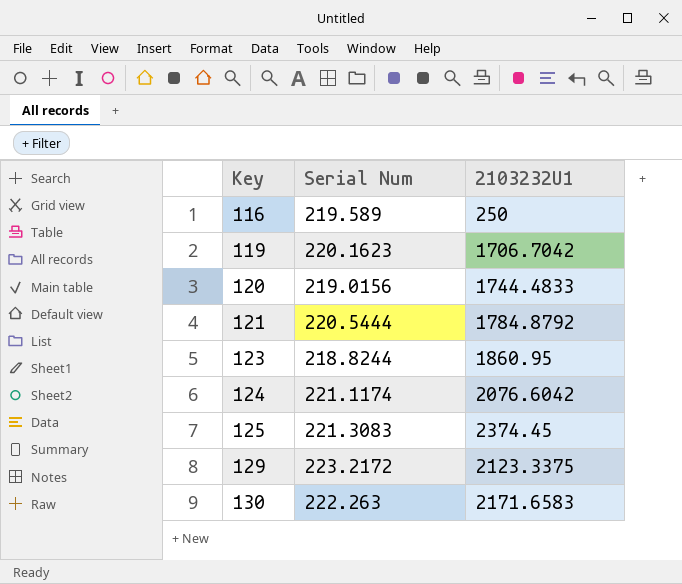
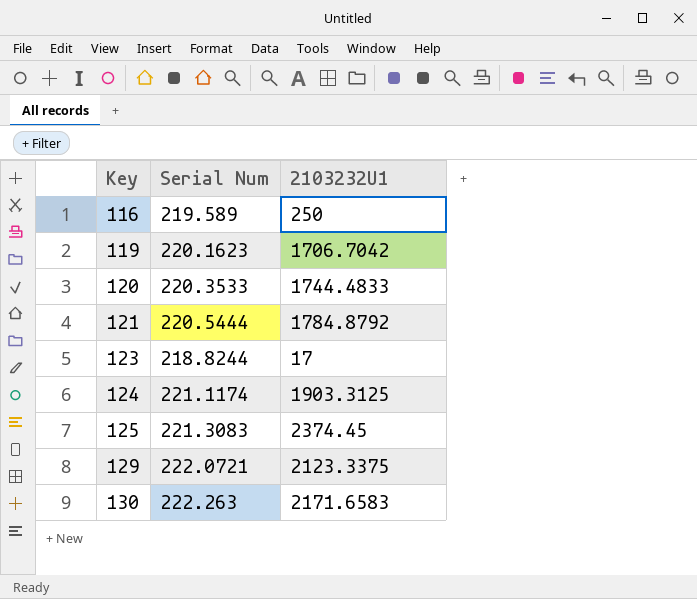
120 | Serial Num: 219.0156 -> 220.3533
123 | 2103232U1: 1860.95 -> 17
124 | 2103232U1: 2076.6042 -> 1903.3125
129 | Serial Num: 223.2172 -> 222.0721

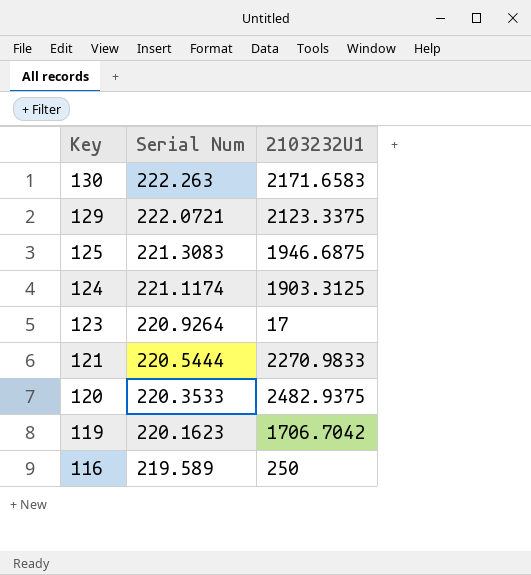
row order: Key ascending -> Key descending
125 | 2103232U1: 2374.45 -> 1946.6875
123 | Serial Num: 218.8244 -> 220.9264
121 | 2103232U1: 1784.8792 -> 2270.9833
120 | 2103232U1: 1744.4833 -> 2482.9375

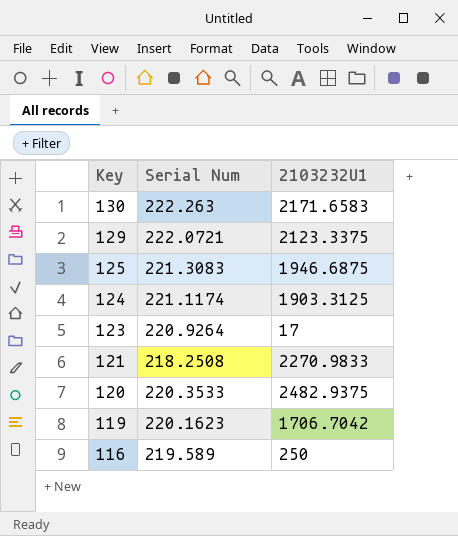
121 | Serial Num: 220.5444 -> 218.2508

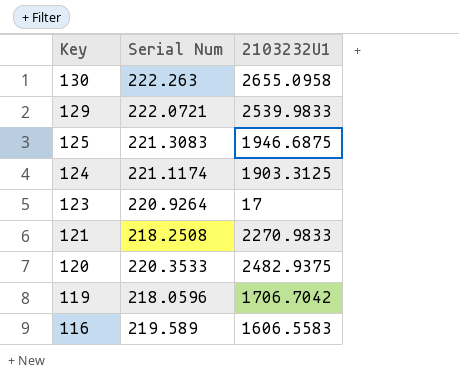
130 | 2103232U1: 2171.6583 -> 2655.0958
129 | 2103232U1: 2123.3375 -> 2539.9833
119 | Serial Num: 220.1623 -> 218.0596
116 | 2103232U1: 250 -> 1606.5583

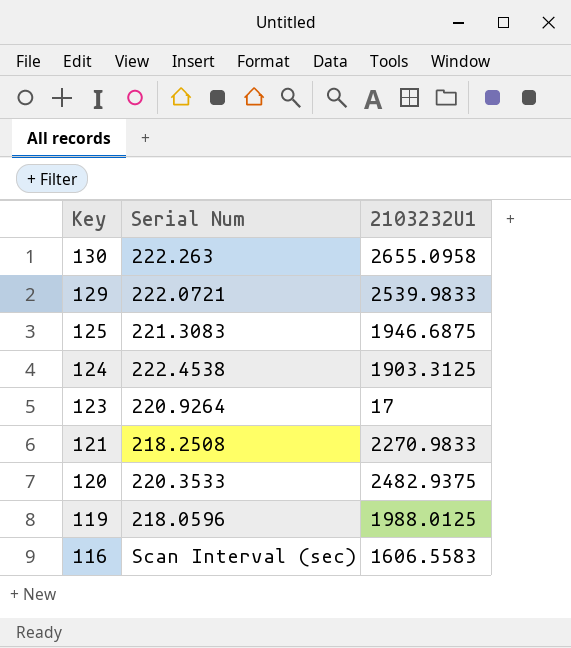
124 | Serial Num: 221.1174 -> 222.4538
119 | 2103232U1: 1706.7042 -> 1988.0125
116 | Serial Num: 219.589 -> Scan Interval (sec)

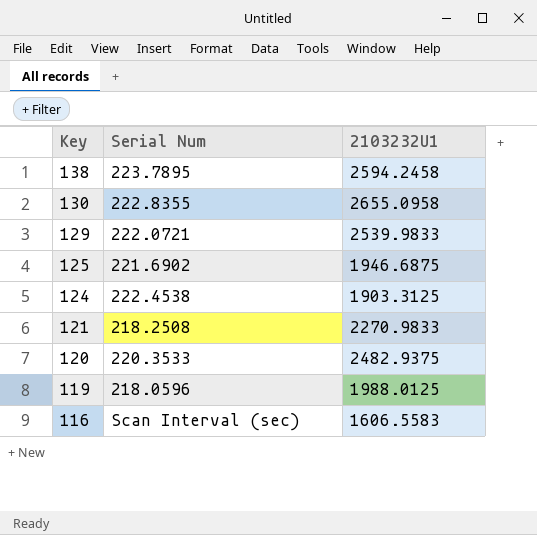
row 123: 220.9264 | 17 -> none
row 138: none -> 223.7895 | 2594.2458
130 | Serial Num: 222.263 -> 222.8355
125 | Serial Num: 221.3083 -> 221.6902

